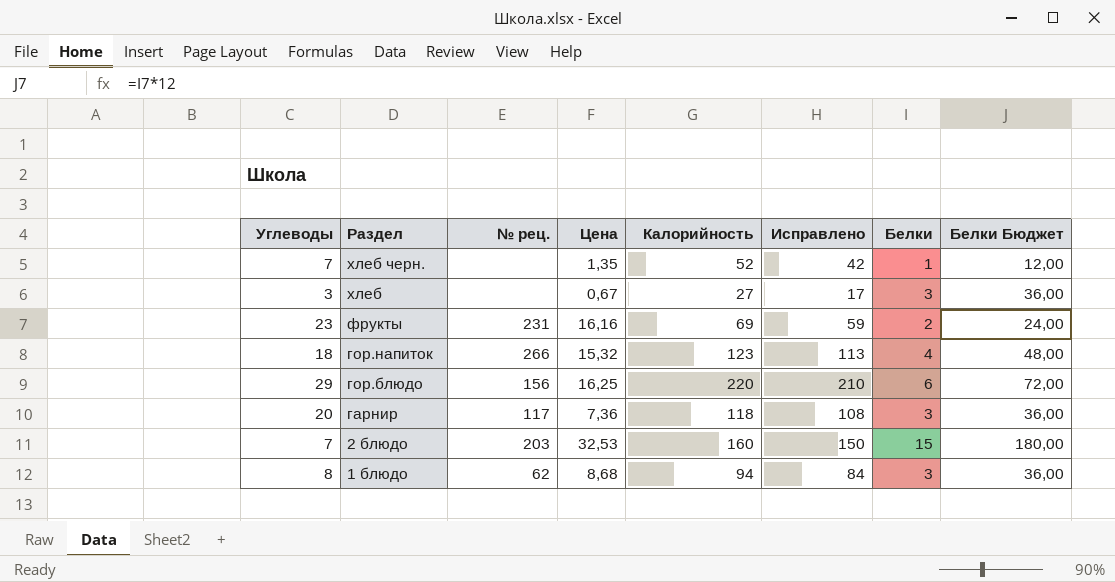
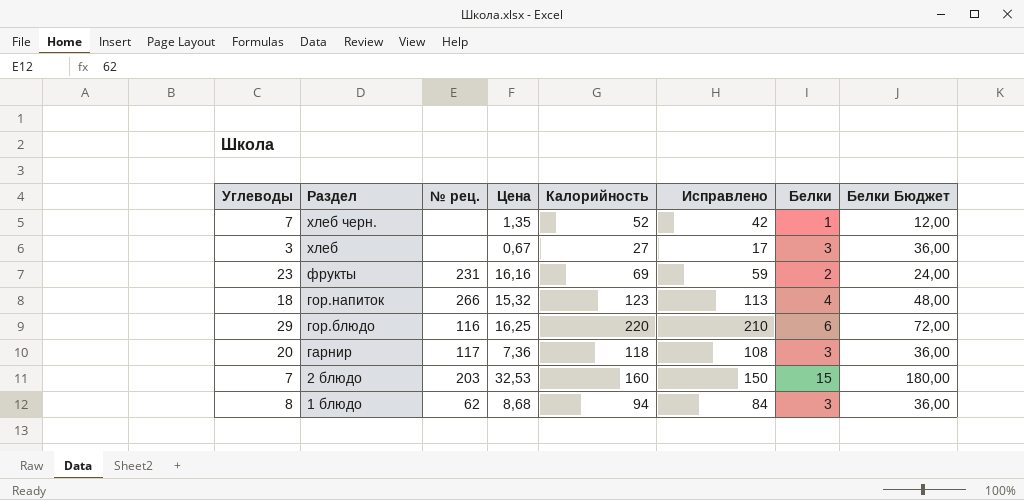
гор.блюдо | № рец.: 156 -> 116

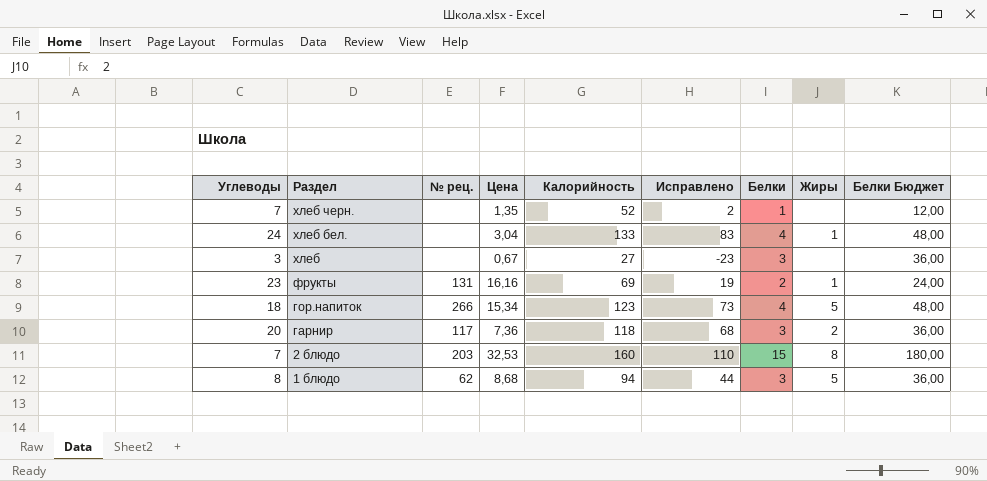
column Исправлено | formula: [Калорийность] - 10 -> [Калорийность] - 50
column Жиры | position: none -> 8
row гор.блюдо: 29 | 116 | 16,25 | 220 | 210 | 6 | 72,00 -> none
row хлеб бел.: none -> 24 | none | 3,04 | 133 | 83 | 4 | 1 | 48,00
фрукты | № рец.: 231 -> 131
гор.напиток | Цена: 15,32 -> 15,34

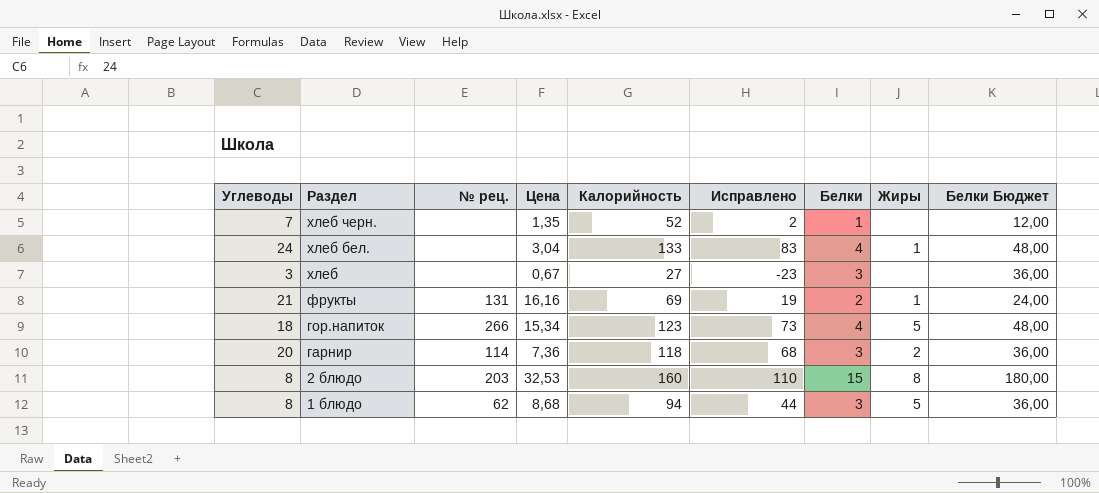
фрукты | Углеводы: 23 -> 21
гарнир | № рец.: 117 -> 114
2 блюдо | Углеводы: 7 -> 8

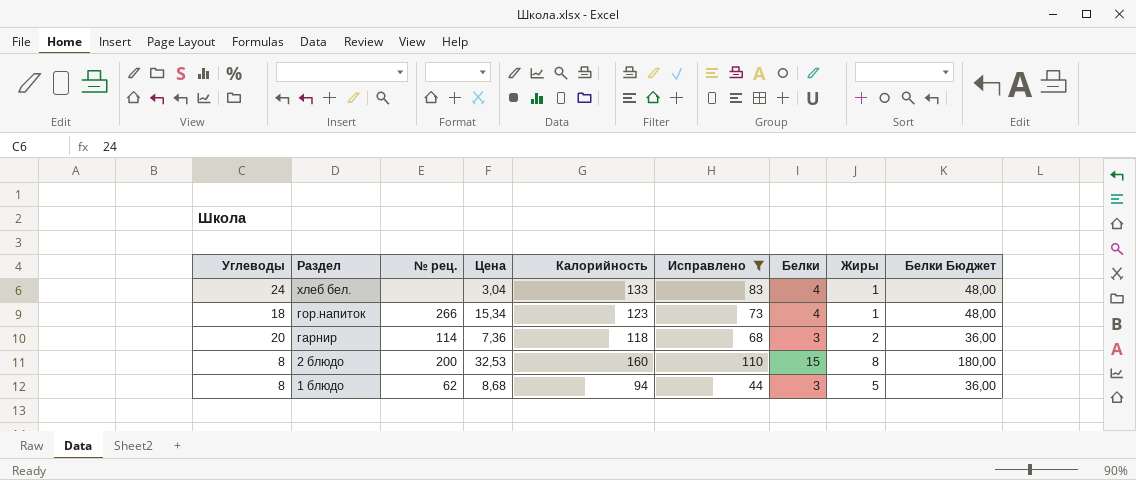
filter: none -> Исправлено >= 44
гор.напиток | Жиры: 5 -> 1
2 блюдо | № рец.: 203 -> 200

